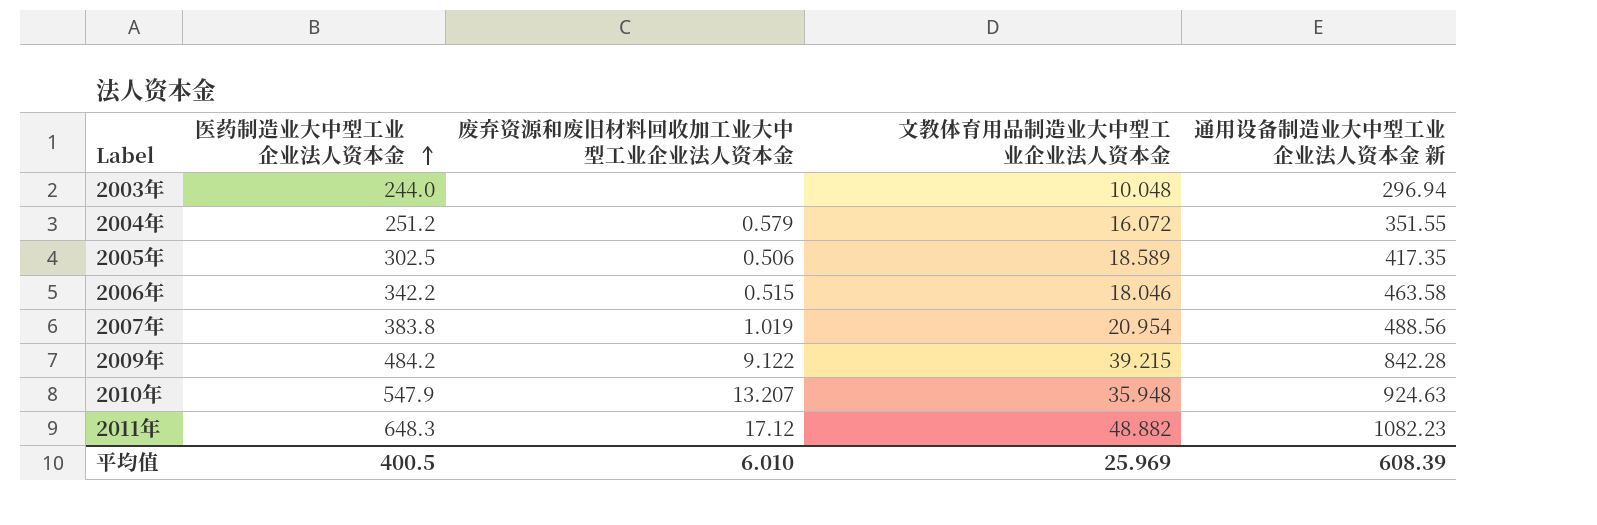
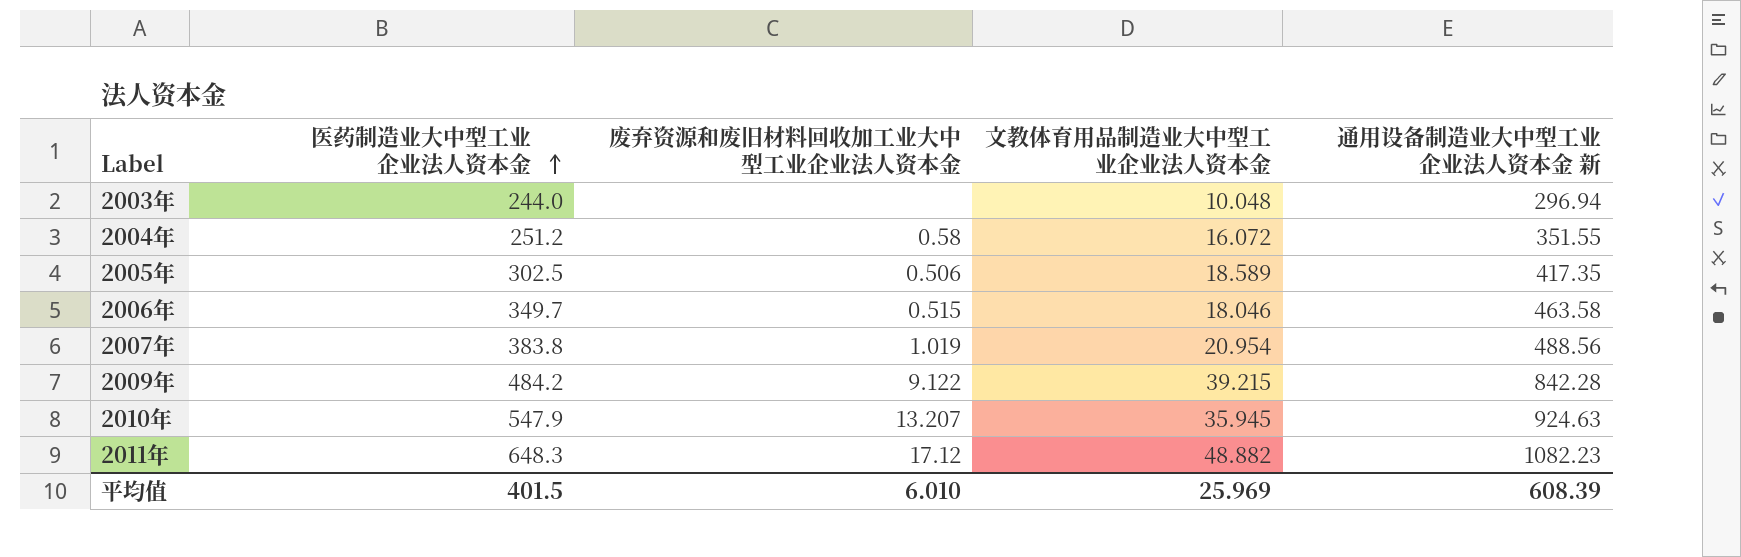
2004年 | 废弃资源和废旧材料回收加工业大中型工业企业法人资本金: 0.579 -> 0.58
2006年 | 医药制造业大中型工业企业法人资本金: 342.2 -> 349.7
2010年 | 文教体育用品制造业大中型工业企业法人资本金: 35.948 -> 35.945
平均值 | 医药制造业大中型工业企业法人资本金: 400.5 -> 401.5

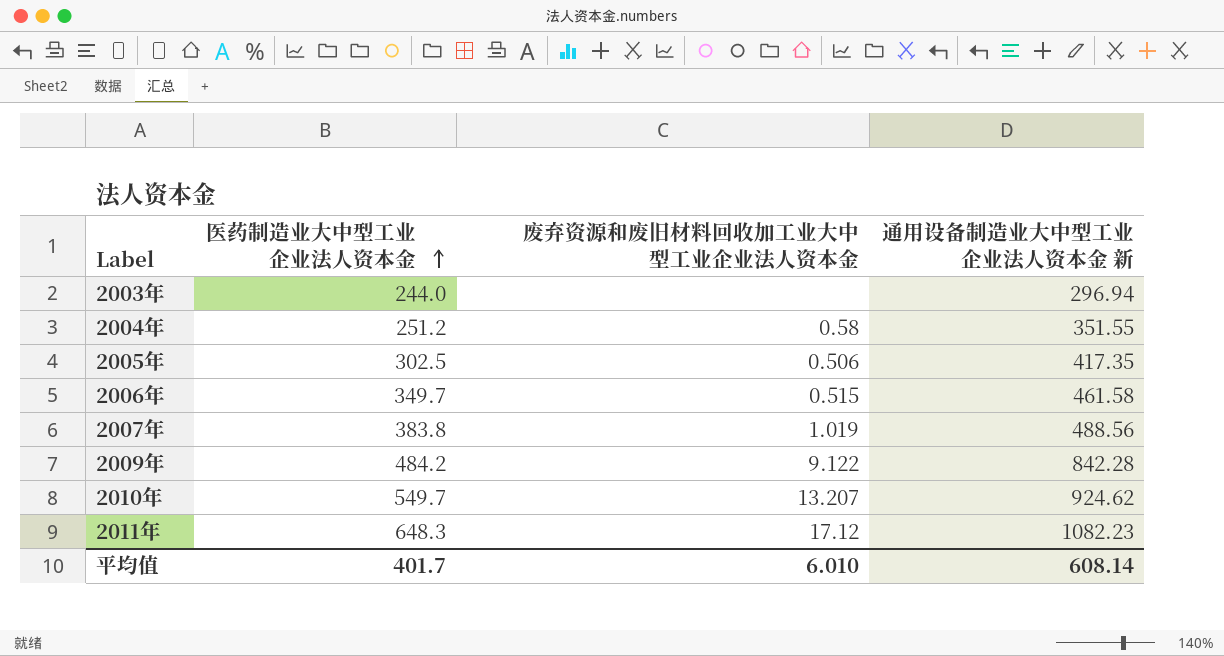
column 文教体育用品制造业大中型工业企业法人资本金 | position: 4 -> none
2006年 | 通用设备制造业大中型工业企业法人资本金 新: 463.58 -> 461.58
2010年 | 医药制造业大中型工业企业法人资本金: 547.9 -> 549.7
2010年 | 通用设备制造业大中型工业企业法人资本金 新: 924.63 -> 924.62
平均值 | 医药制造业大中型工业企业法人资本金: 401.5 -> 401.7
平均值 | 通用设备制造业大中型工业企业法人资本金 新: 608.39 -> 608.14

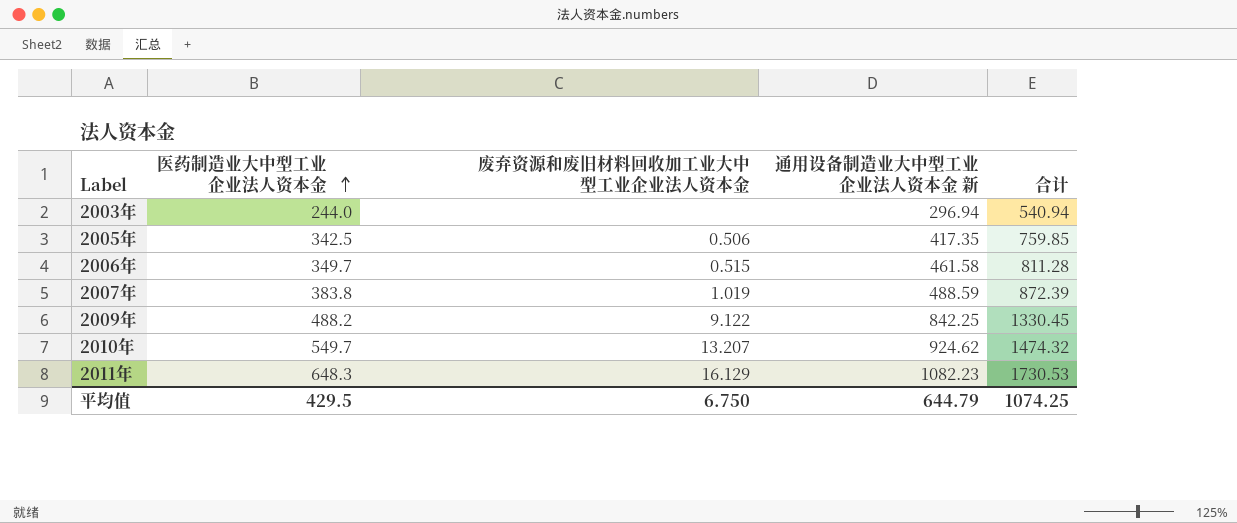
column 合计 | formula: none -> [医药制造业大中型工业企业法人资本金] + [通用设备制造业大中型工业企业法人资本金 新]
row 2004年: 251.2 | 0.58 | 351.55 -> none
2005年 | 医药制造业大中型工业企业法人资本金: 302.5 -> 342.5
2007年 | 通用设备制造业大中型工业企业法人资本金 新: 488.56 -> 488.59
2009年 | 医药制造业大中型工业企业法人资本金: 484.2 -> 488.2
2009年 | 通用设备制造业大中型工业企业法人资本金 新: 842.28 -> 842.25
2011年 | 废弃资源和废旧材料回收加工业大中型工业企业法人资本金: 17.12 -> 16.129
平均值 | 医药制造业大中型工业企业法人资本金: 401.7 -> 429.5
平均值 | 废弃资源和废旧材料回收加工业大中型工业企业法人资本金: 6.010 -> 6.750
平均值 | 通用设备制造业大中型工业企业法人资本金 新: 608.14 -> 644.79

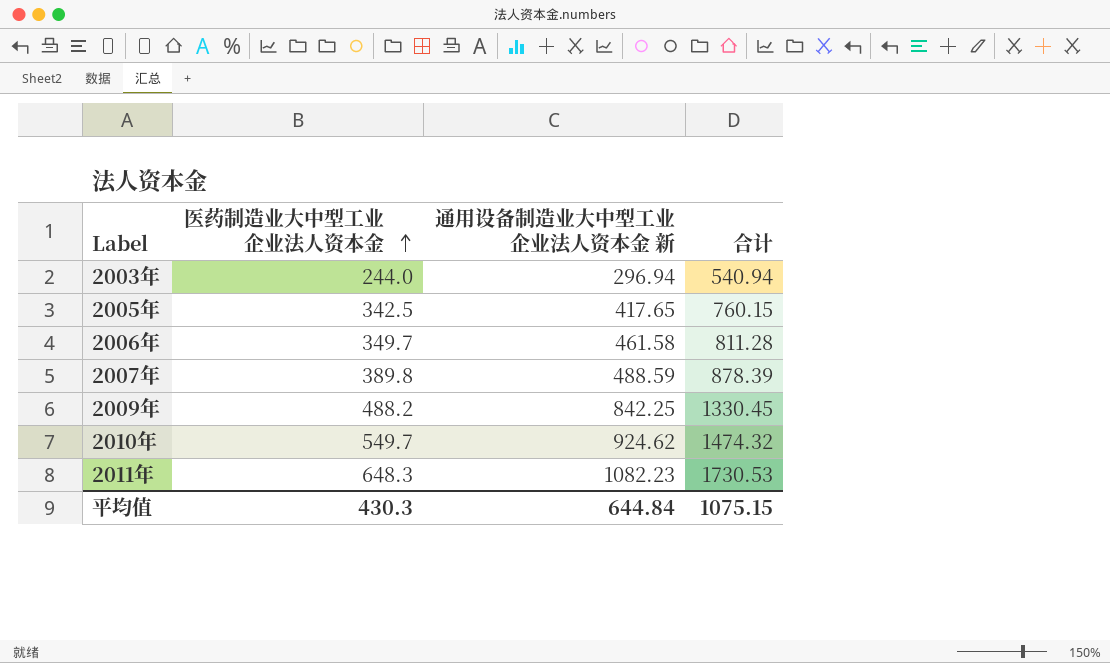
column 废弃资源和废旧材料回收加工业大中型工业企业法人资本金 | position: 3 -> none
2005年 | 通用设备制造业大中型工业企业法人资本金 新: 417.35 -> 417.65
2005年 | 合计: 759.85 -> 760.15
2007年 | 医药制造业大中型工业企业法人资本金: 383.8 -> 389.8
2007年 | 合计: 872.39 -> 878.39
平均值 | 医药制造业大中型工业企业法人资本金: 429.5 -> 430.3
平均值 | 通用设备制造业大中型工业企业法人资本金 新: 644.79 -> 644.84
平均值 | 合计: 1074.25 -> 1075.15

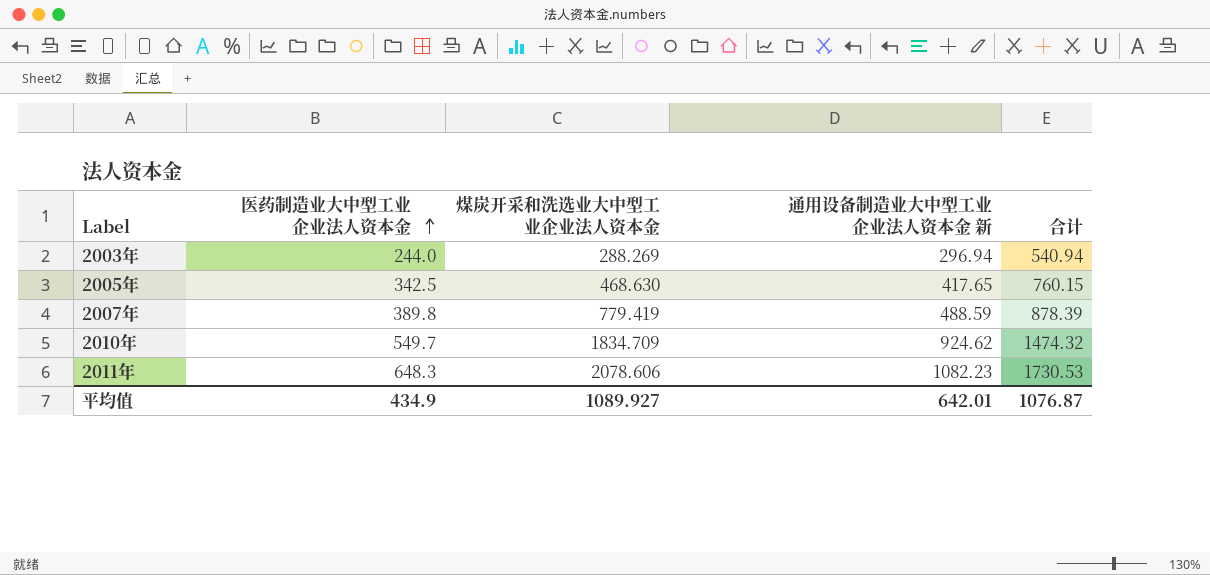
column 煤炭开采和洗选业大中型工业企业法人资本金 | position: none -> 3
row 2006年: 349.7 | 461.58 | 811.28 -> none
row 2009年: 488.2 | 842.25 | 1330.45 -> none
平均值 | 医药制造业大中型工业企业法人资本金: 430.3 -> 434.9
平均值 | 通用设备制造业大中型工业企业法人资本金 新: 644.84 -> 642.01
平均值 | 合计: 1075.15 -> 1076.87

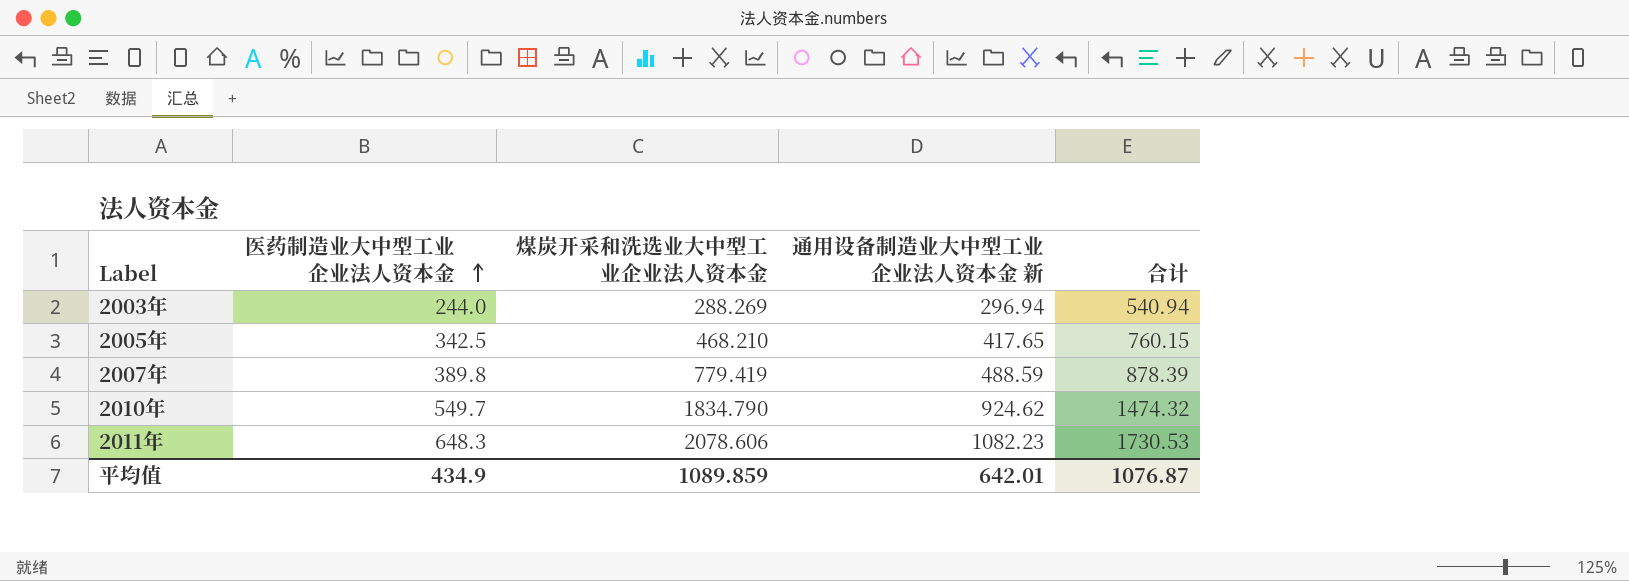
2005年 | 煤炭开采和洗选业大中型工业企业法人资本金: 468.630 -> 468.210
2010年 | 煤炭开采和洗选业大中型工业企业法人资本金: 1834.709 -> 1834.790
平均值 | 煤炭开采和洗选业大中型工业企业法人资本金: 1089.927 -> 1089.859

